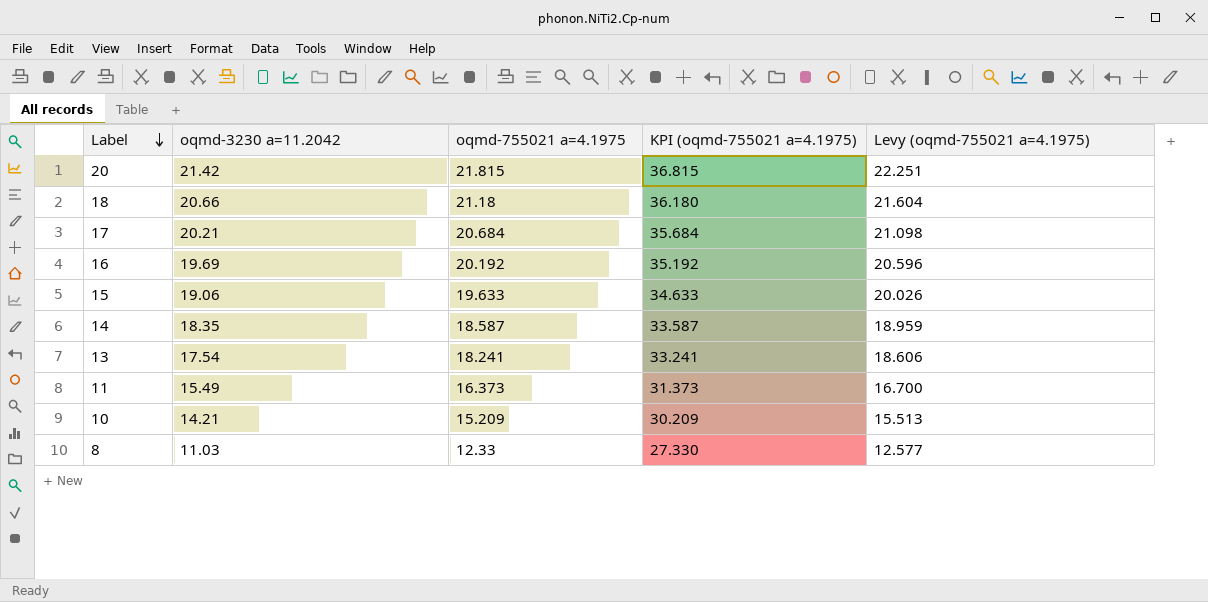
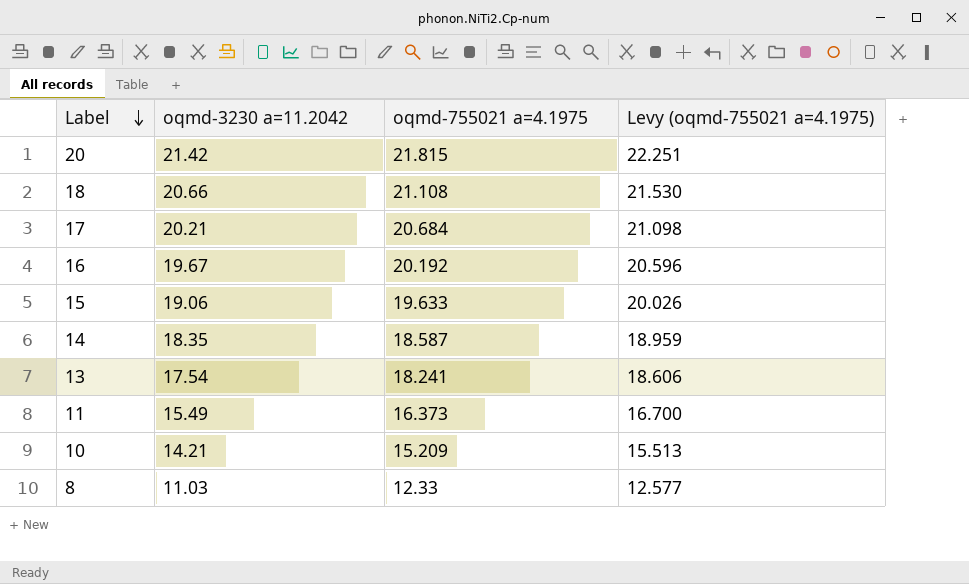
column KPI (oqmd-755021 a=4.1975) | formula: [oqmd-755021 a=4.1975] + 15 -> none
18 | oqmd-755021 a=4.1975: 21.18 -> 21.108
18 | Levy (oqmd-755021 a=4.1975): 21.604 -> 21.530
16 | oqmd-3230 a=11.2042: 19.69 -> 19.67

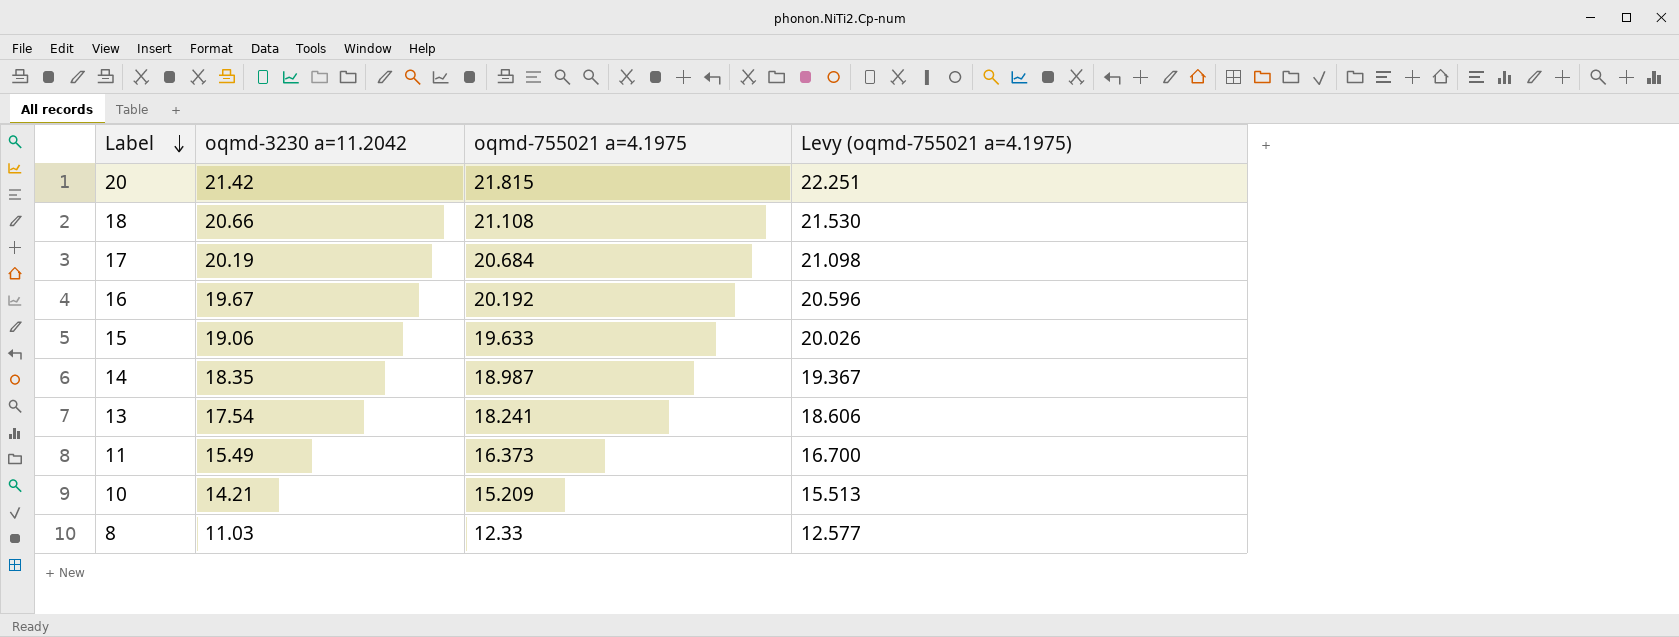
17 | oqmd-3230 a=11.2042: 20.21 -> 20.19
14 | oqmd-755021 a=4.1975: 18.587 -> 18.987
14 | Levy (oqmd-755021 a=4.1975): 18.959 -> 19.367

